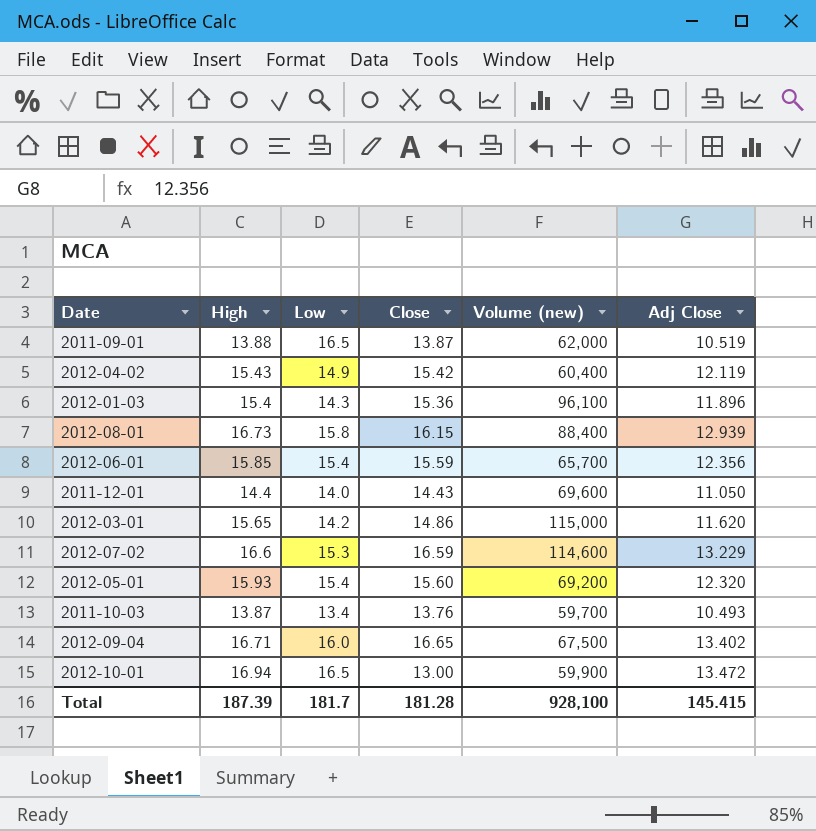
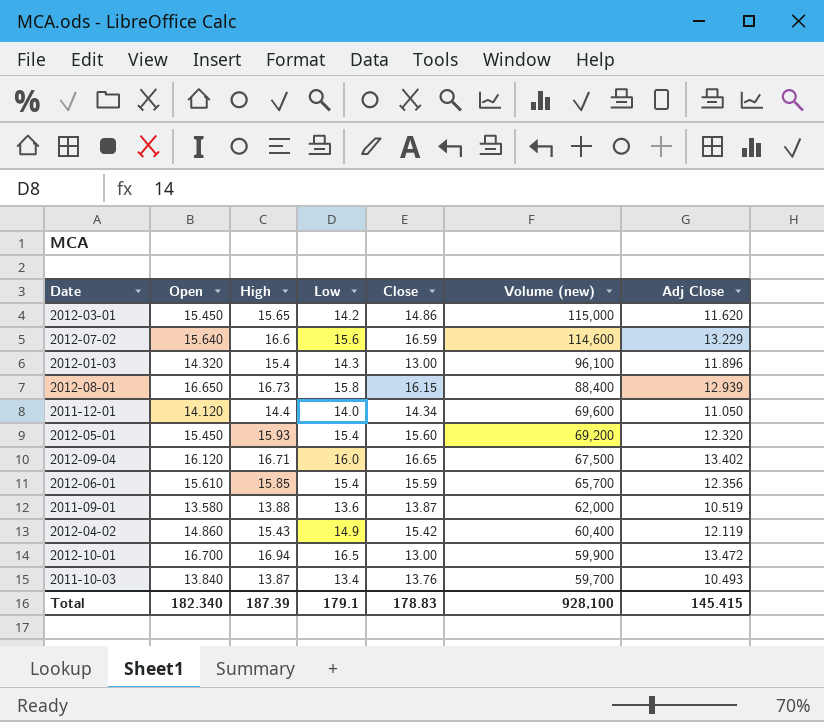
row order: none -> Volume (new) descending
column Open | position: none -> 2
2012-07-02 | Low: 15.3 -> 15.6
2012-01-03 | Close: 15.36 -> 13.00
2011-12-01 | Close: 14.43 -> 14.34
2011-09-01 | Low: 16.5 -> 13.6
Total | Low: 181.7 -> 179.1
Total | Close: 181.28 -> 178.83

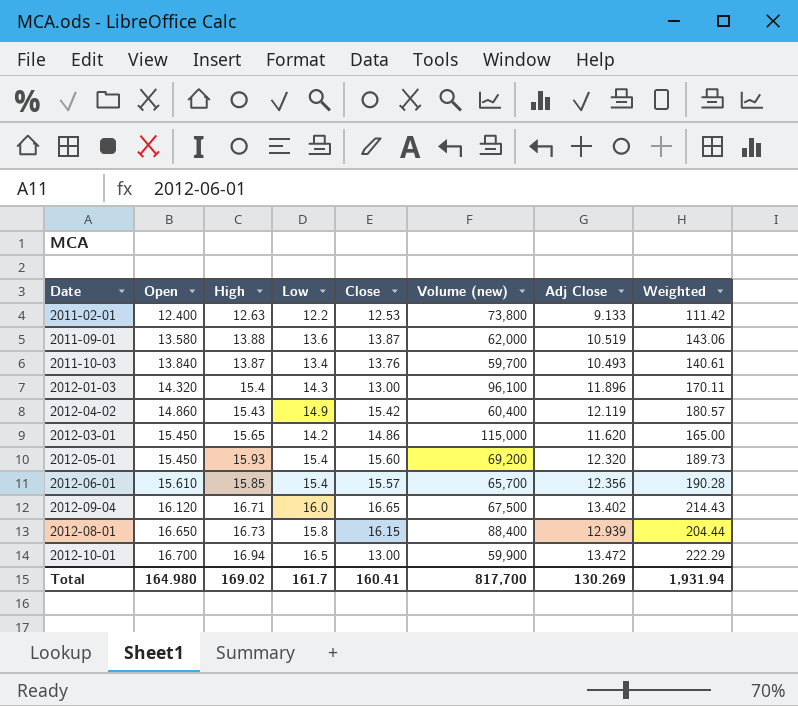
row order: Volume (new) descending -> Open ascending
column Weighted | formula: none -> [Low] * [Adj Close]
row 2012-07-02: 15.640 | 16.6 | 15.6 | 16.59 | 114,600 | 13.229 -> none
row 2011-12-01: 14.120 | 14.4 | 14.0 | 14.34 | 69,600 | 11.050 -> none
row 2011-02-01: none -> 12.400 | 12.63 | 12.2 | 12.53 | 73,800 | 9.133 | 111.42
2012-06-01 | Close: 15.59 -> 15.57
Total | Open: 182.340 -> 164.980
Total | High: 187.39 -> 169.02
Total | Low: 179.1 -> 161.7
Total | Close: 178.83 -> 160.41
Total | Volume (new): 928,100 -> 817,700
Total | Adj Close: 145.415 -> 130.269

